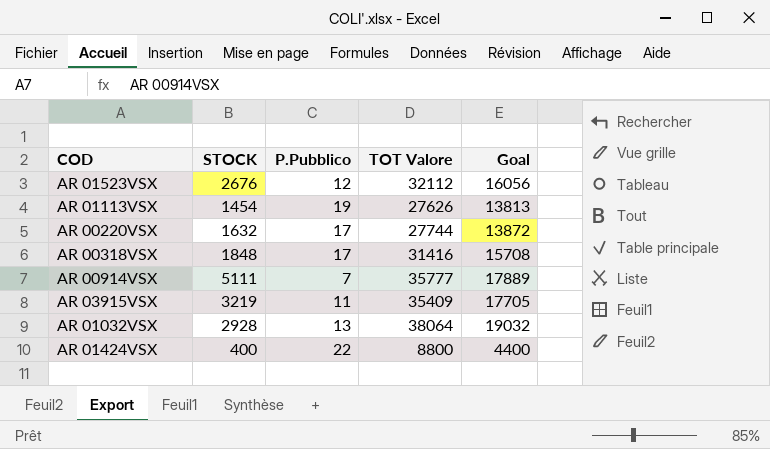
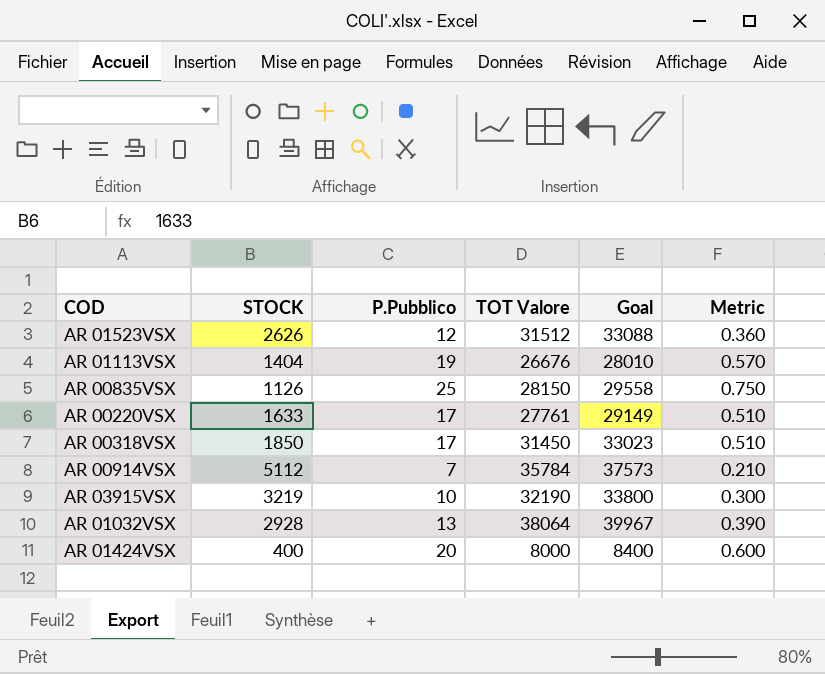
column Goal | formula: [TOT Valore] * 0.5 -> [TOT Valore] * 1.05
column Metric | formula: none -> [P.Pubblico] * 0.03
AR 01523VSX | STOCK: 2676 -> 2626
AR 01523VSX | TOT Valore: 32112 -> 31512
AR 01113VSX | STOCK: 1454 -> 1404
AR 01113VSX | TOT Valore: 27626 -> 26676
row AR 00835VSX: none -> 1126 | 25 | 28150 | 29558 | 0.750
AR 00220VSX | STOCK: 1632 -> 1633
AR 00220VSX | TOT Valore: 27744 -> 27761
AR 00318VSX | STOCK: 1848 -> 1850
AR 00318VSX | TOT Valore: 31416 -> 31450
AR 00914VSX | STOCK: 5111 -> 5112
AR 00914VSX | TOT Valore: 35777 -> 35784
AR 03915VSX | P.Pubblico: 11 -> 10
AR 03915VSX | TOT Valore: 35409 -> 32190
AR 01424VSX | P.Pubblico: 22 -> 20
AR 01424VSX | TOT Valore: 8800 -> 8000

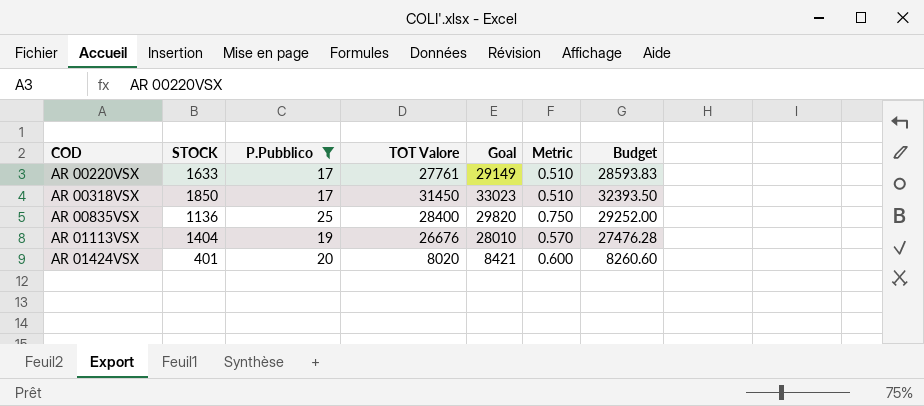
filter: none -> P.Pubblico >= 17
row order: none -> COD ascending
column Budget | formula: none -> [TOT Valore] * 1.03
AR 00835VSX | STOCK: 1126 -> 1136
AR 00835VSX | TOT Valore: 28150 -> 28400
AR 00835VSX | Goal: 29558 -> 29820
AR 01424VSX | STOCK: 400 -> 401
AR 01424VSX | TOT Valore: 8000 -> 8020
AR 01424VSX | Goal: 8400 -> 8421

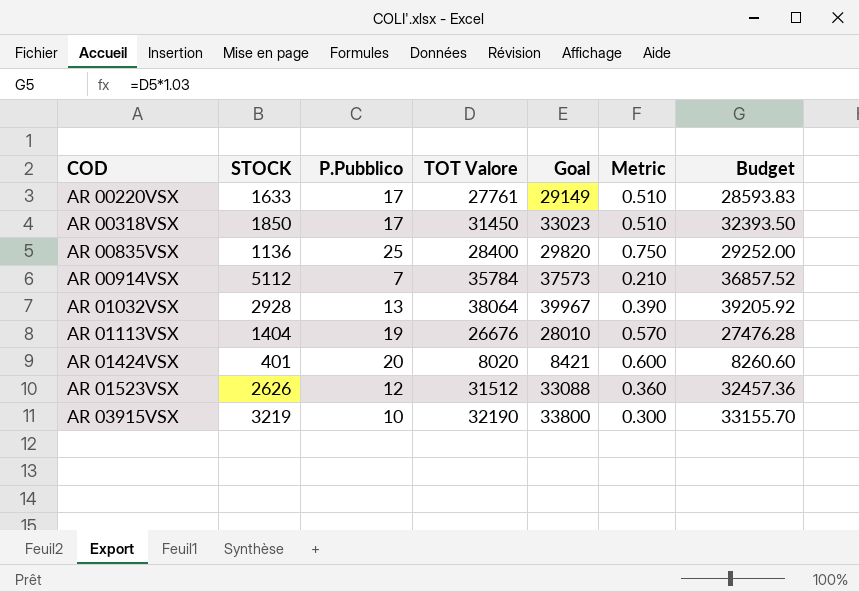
filter: P.Pubblico >= 17 -> none

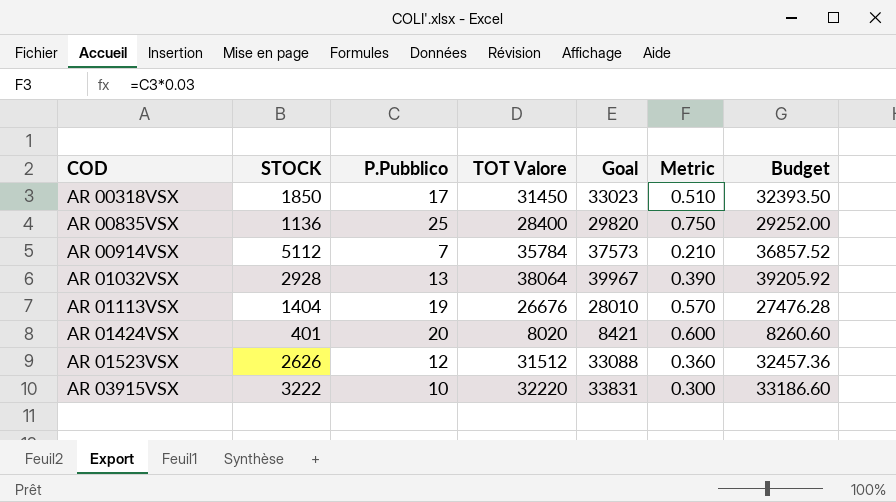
row AR 00220VSX: 1633 | 17 | 27761 | 29149 | 0.510 | 28593.83 -> none
AR 03915VSX | STOCK: 3219 -> 3222
AR 03915VSX | TOT Valore: 32190 -> 32220
AR 03915VSX | Goal: 33800 -> 33831
AR 03915VSX | Budget: 33155.70 -> 33186.60

